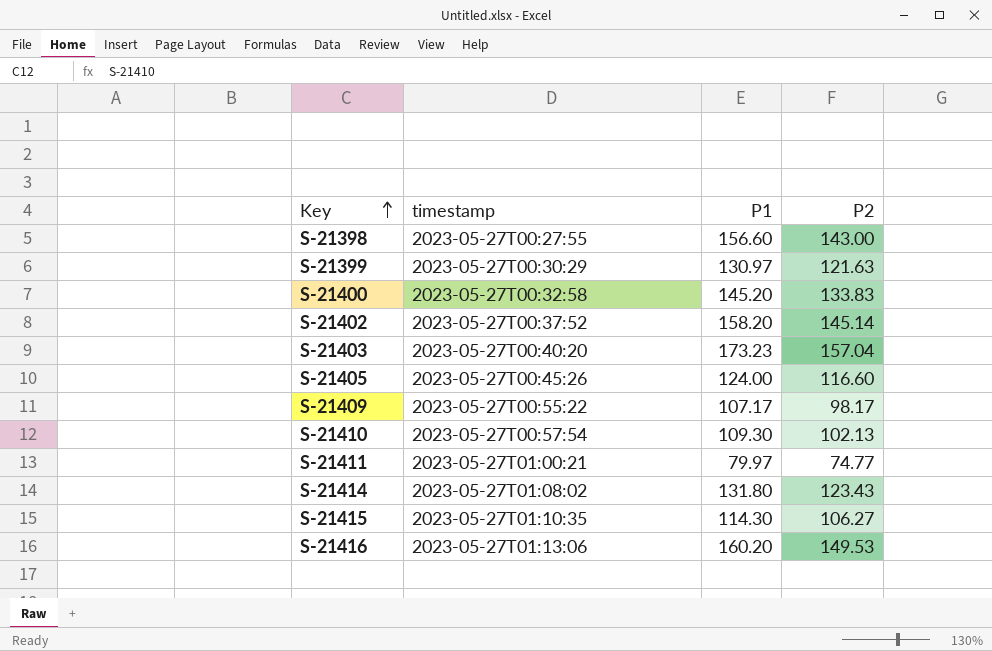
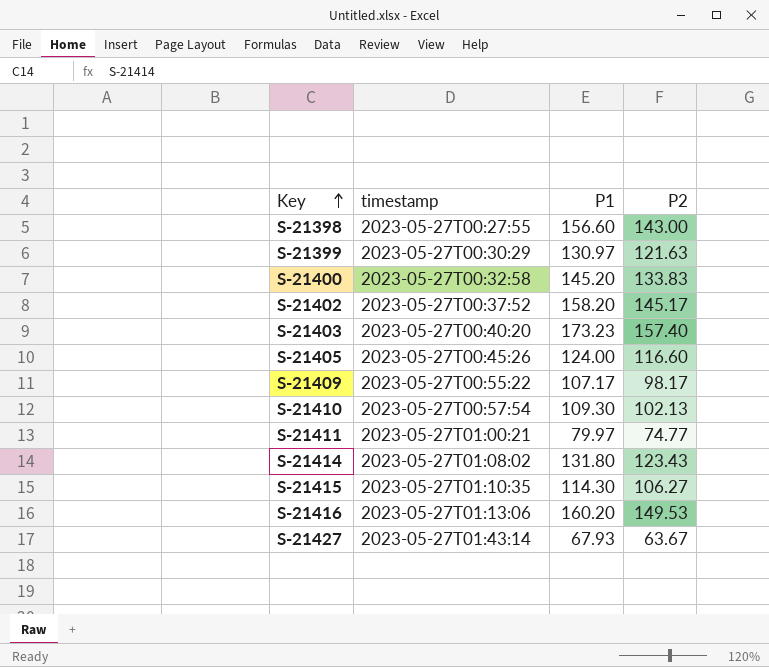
S-21402 | P2: 145.14 -> 145.17
S-21403 | P2: 157.04 -> 157.40
row S-21427: none -> 2023-05-27T01:43:14 | 67.93 | 63.67

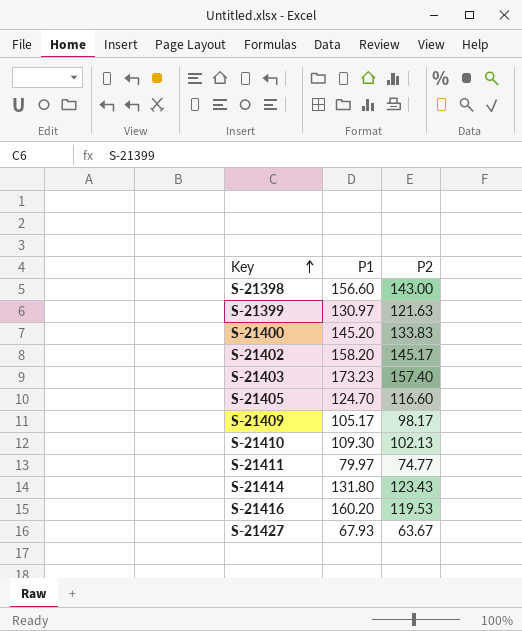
column timestamp | position: 2 -> none
row S-21415: 2023-05-27T01:10:35 | 114.30 | 106.27 -> none
S-21405 | P1: 124.00 -> 124.70
S-21409 | P1: 107.17 -> 105.17
S-21416 | P2: 149.53 -> 119.53

